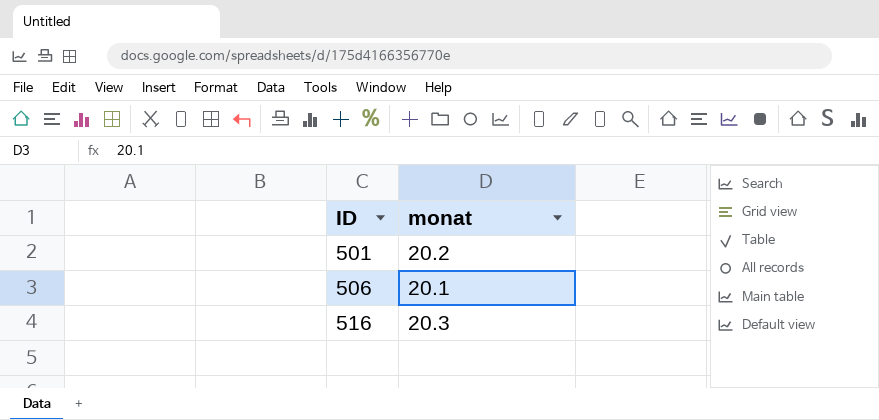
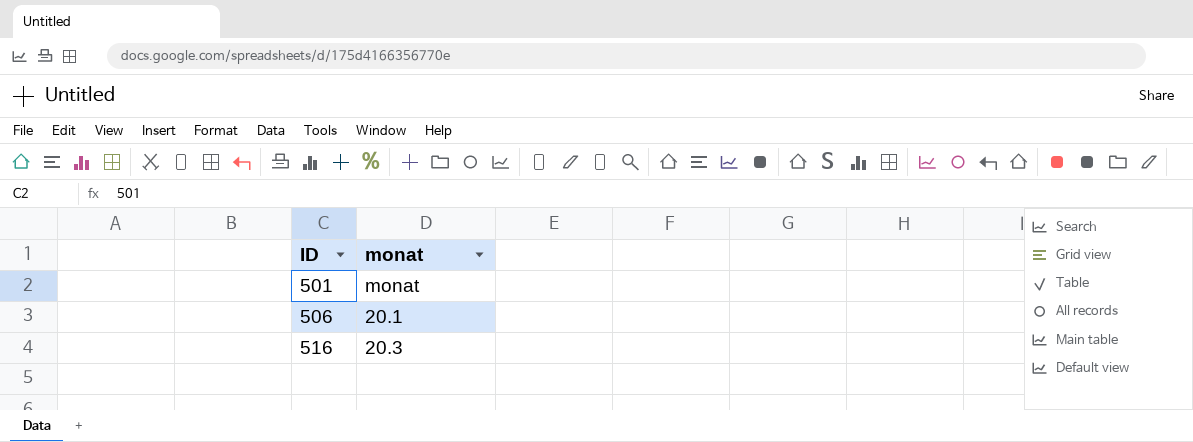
501 | monat: 20.2 -> monat

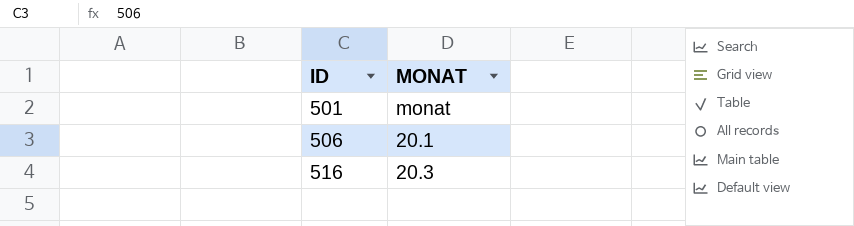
column name: monat -> MONAT

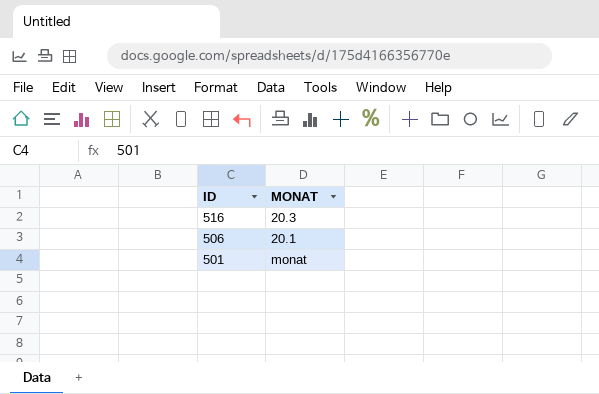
row order: ID ascending -> ID descending

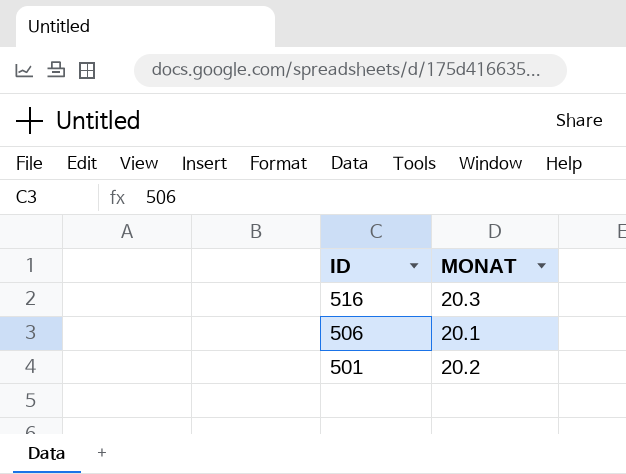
501 | MONAT: monat -> 20.2

